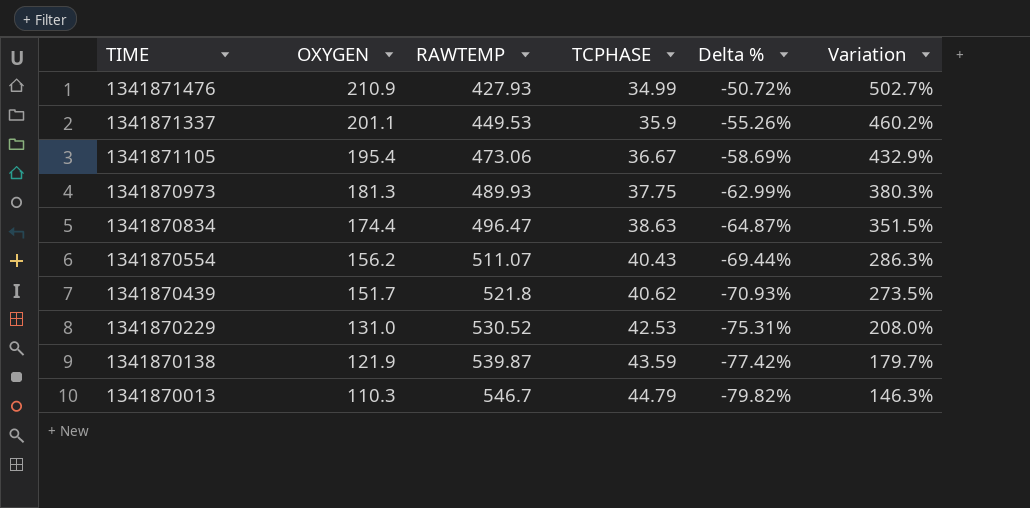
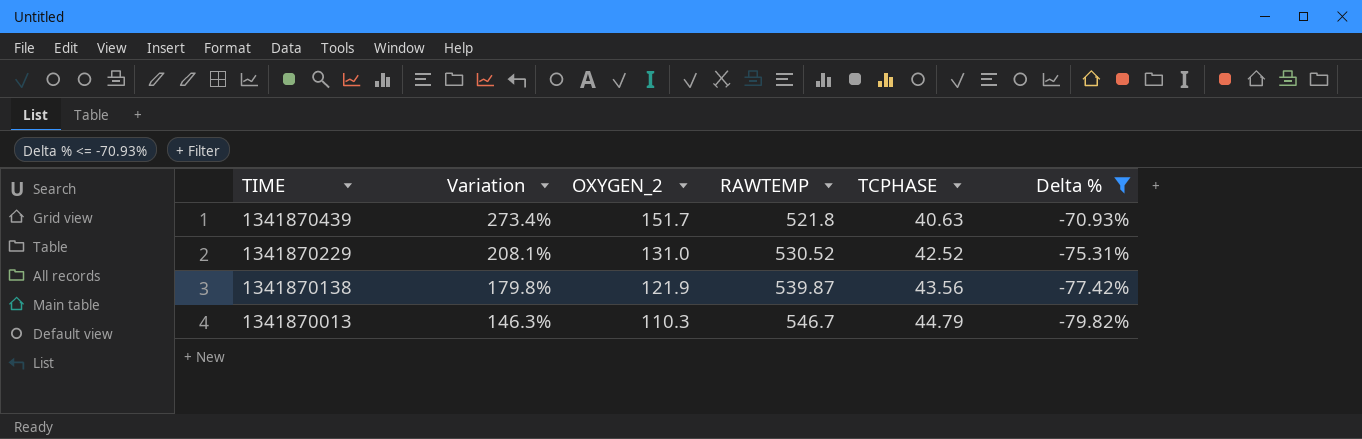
filter: none -> Delta % <= -70.93%
column Variation | position: 6 -> 2
column name: OXYGEN -> OXYGEN_2
1341870439 | Variation: 273.5% -> 273.4%
1341870439 | TCPHASE: 40.62 -> 40.63
1341870229 | Variation: 208.0% -> 208.1%
1341870229 | TCPHASE: 42.53 -> 42.52
1341870138 | Variation: 179.7% -> 179.8%
1341870138 | TCPHASE: 43.59 -> 43.56

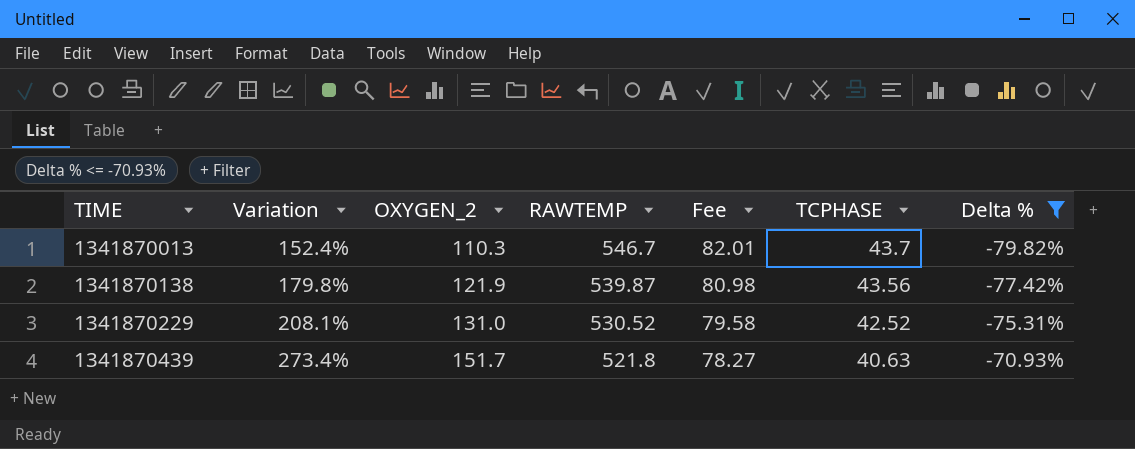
row order: TIME descending -> TIME ascending
column Fee | formula: none -> [RAWTEMP] * 0.15
1341870013 | Variation: 146.3% -> 152.4%
1341870013 | TCPHASE: 44.79 -> 43.7

